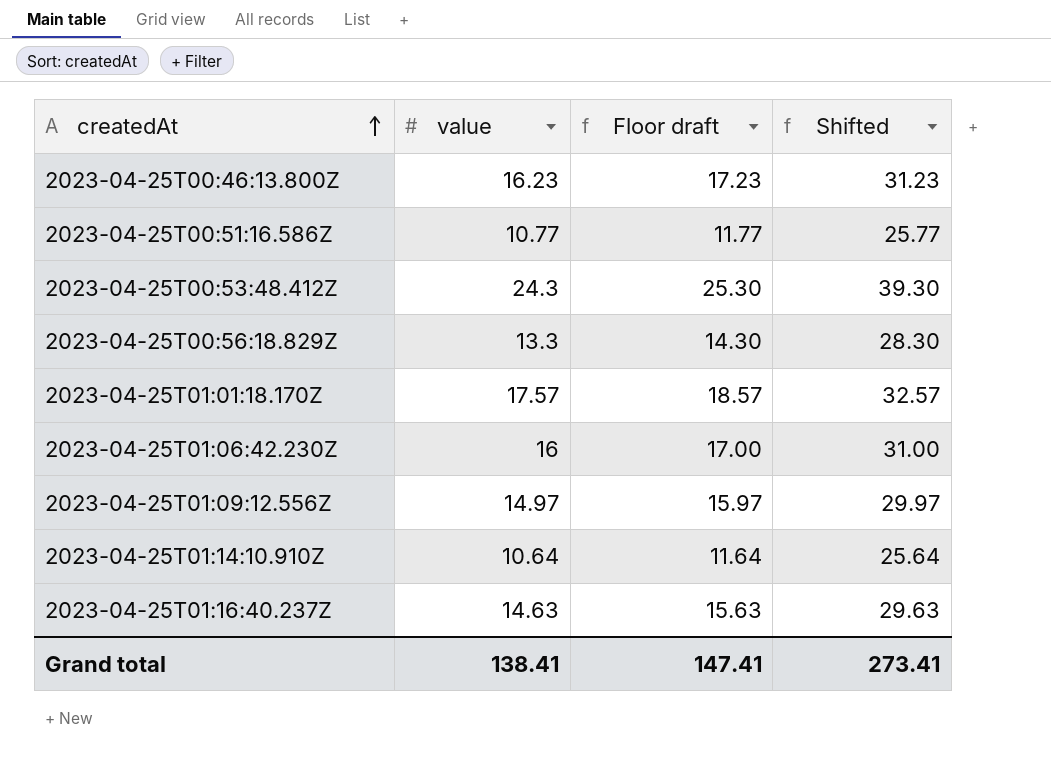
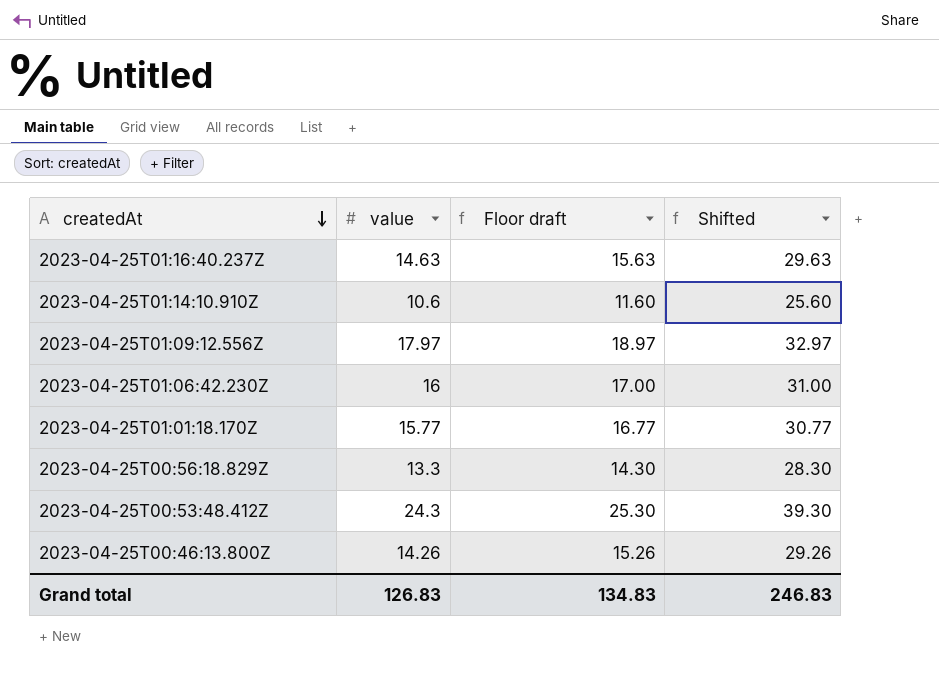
row order: createdAt ascending -> createdAt descending
row 2023-04-25T00:51:16.586Z: 10.77 | 11.77 | 25.77 -> none
2023-04-25T01:14:10.910Z | value: 10.64 -> 10.6
2023-04-25T01:14:10.910Z | Floor draft: 11.64 -> 11.60
2023-04-25T01:14:10.910Z | Shifted: 25.64 -> 25.60
2023-04-25T01:09:12.556Z | value: 14.97 -> 17.97
2023-04-25T01:09:12.556Z | Floor draft: 15.97 -> 18.97
2023-04-25T01:09:12.556Z | Shifted: 29.97 -> 32.97
2023-04-25T01:01:18.170Z | value: 17.57 -> 15.77
2023-04-25T01:01:18.170Z | Floor draft: 18.57 -> 16.77
2023-04-25T01:01:18.170Z | Shifted: 32.57 -> 30.77
2023-04-25T00:46:13.800Z | value: 16.23 -> 14.26
2023-04-25T00:46:13.800Z | Floor draft: 17.23 -> 15.26
2023-04-25T00:46:13.800Z | Shifted: 31.23 -> 29.26
Grand total | value: 138.41 -> 126.83
Grand total | Floor draft: 147.41 -> 134.83
Grand total | Shifted: 273.41 -> 246.83

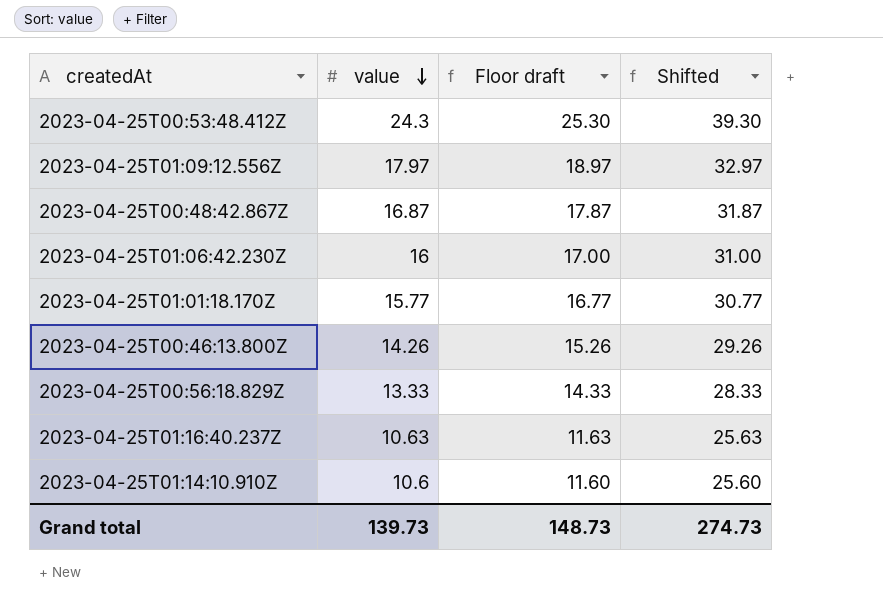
row order: createdAt descending -> value descending
row 2023-04-25T00:48:42.867Z: none -> 16.87 | 17.87 | 31.87
2023-04-25T00:56:18.829Z | value: 13.3 -> 13.33
2023-04-25T00:56:18.829Z | Floor draft: 14.30 -> 14.33
2023-04-25T00:56:18.829Z | Shifted: 28.30 -> 28.33
2023-04-25T01:16:40.237Z | value: 14.63 -> 10.63
2023-04-25T01:16:40.237Z | Floor draft: 15.63 -> 11.63
2023-04-25T01:16:40.237Z | Shifted: 29.63 -> 25.63
Grand total | value: 126.83 -> 139.73
Grand total | Floor draft: 134.83 -> 148.73
Grand total | Shifted: 246.83 -> 274.73

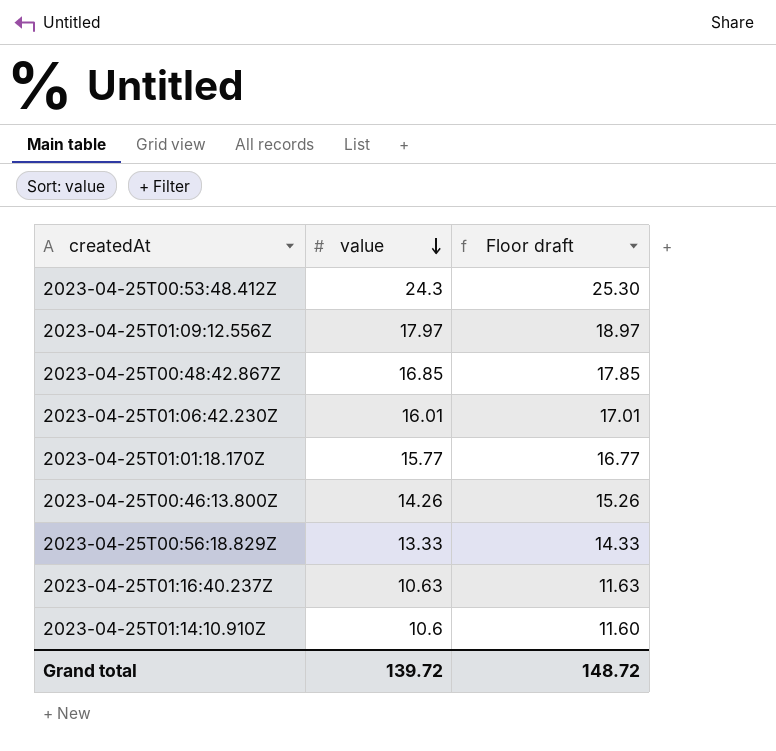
column Shifted | formula: [value] + 15 -> none
2023-04-25T00:48:42.867Z | value: 16.87 -> 16.85
2023-04-25T00:48:42.867Z | Floor draft: 17.87 -> 17.85
2023-04-25T01:06:42.230Z | value: 16 -> 16.01
2023-04-25T01:06:42.230Z | Floor draft: 17.00 -> 17.01
Grand total | value: 139.73 -> 139.72
Grand total | Floor draft: 148.73 -> 148.72

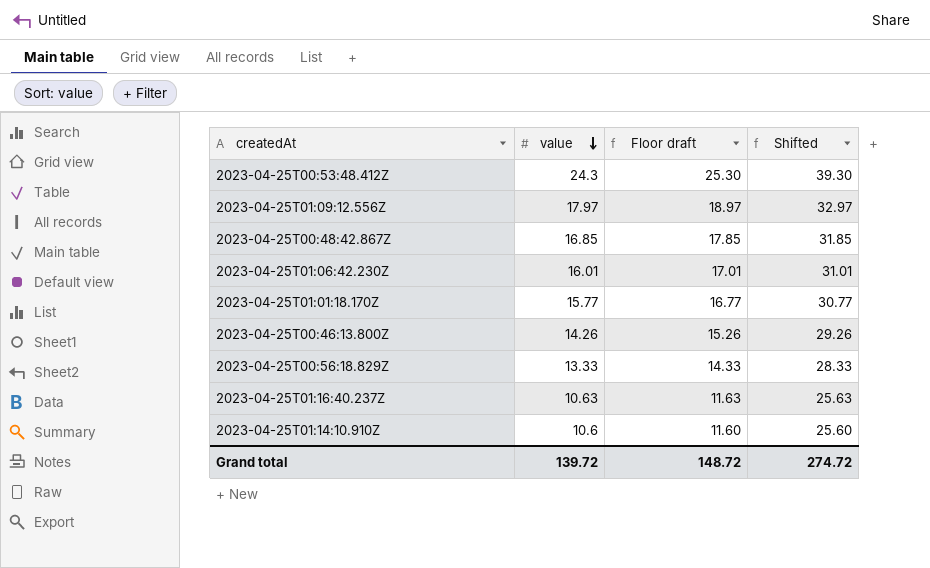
column Shifted | formula: none -> [value] + 15

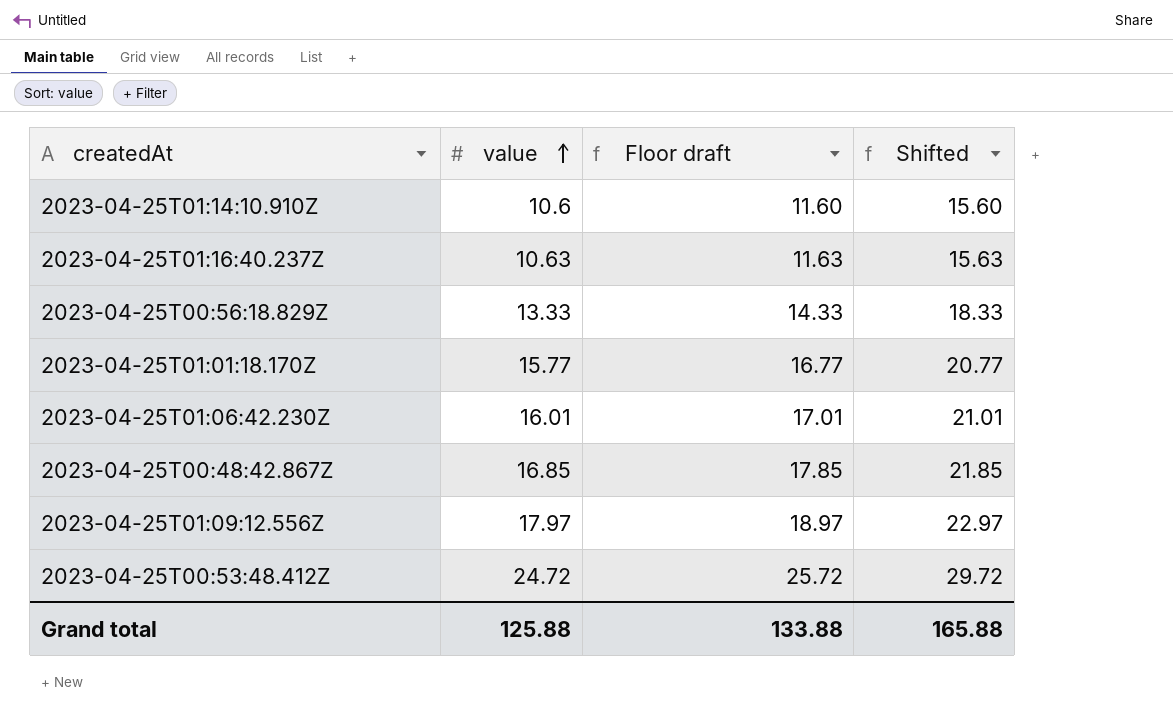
row order: value descending -> value ascending
column Shifted | formula: [value] + 15 -> [value] + 5
row 2023-04-25T00:46:13.800Z: 14.26 | 15.26 | 29.26 -> none
2023-04-25T00:53:48.412Z | value: 24.3 -> 24.72
2023-04-25T00:53:48.412Z | Floor draft: 25.30 -> 25.72
Grand total | value: 139.72 -> 125.88
Grand total | Floor draft: 148.72 -> 133.88
Grand total | Shifted: 274.72 -> 165.88

